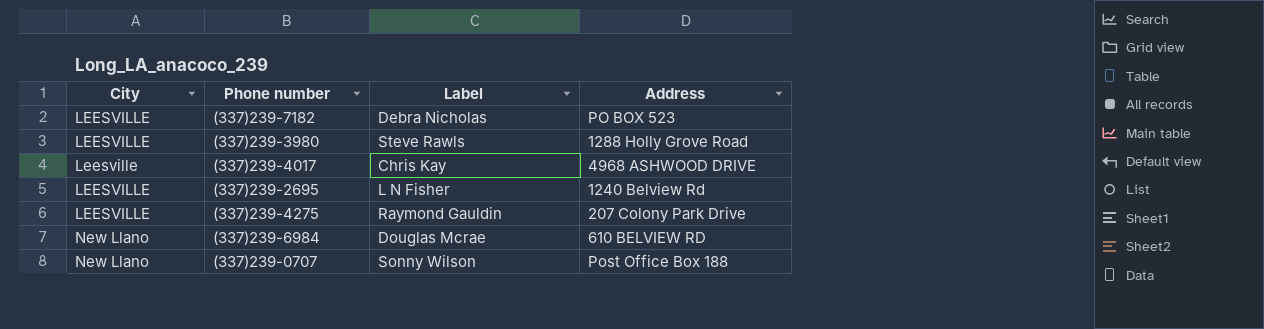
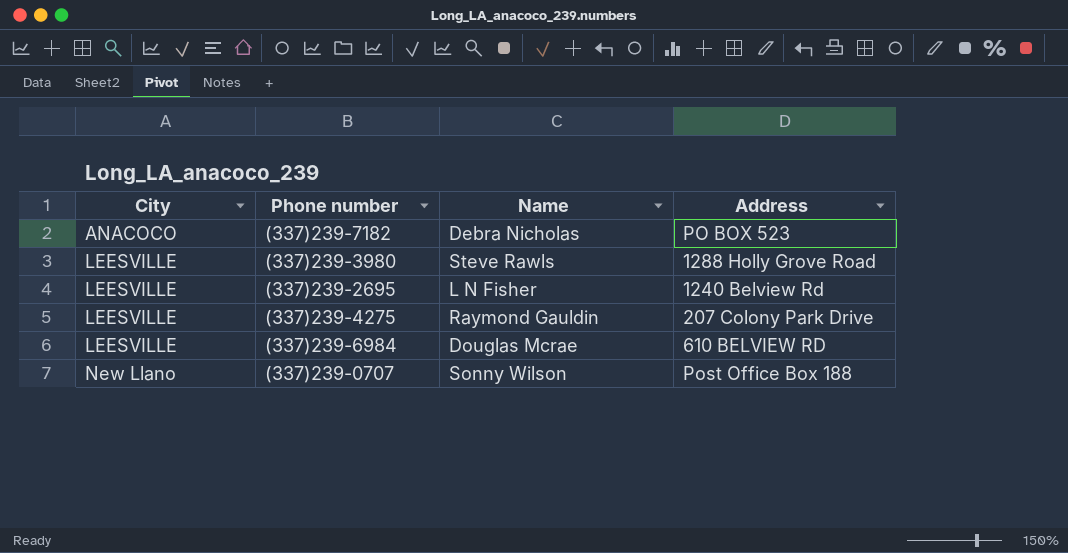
column name: Label -> Name
row (337)239-4017: Leesville | Chris Kay | 4968 ASHWOOD DRIVE -> none
(337)239-7182 | City: LEESVILLE -> ANACOCO
(337)239-6984 | City: New Llano -> LEESVILLE

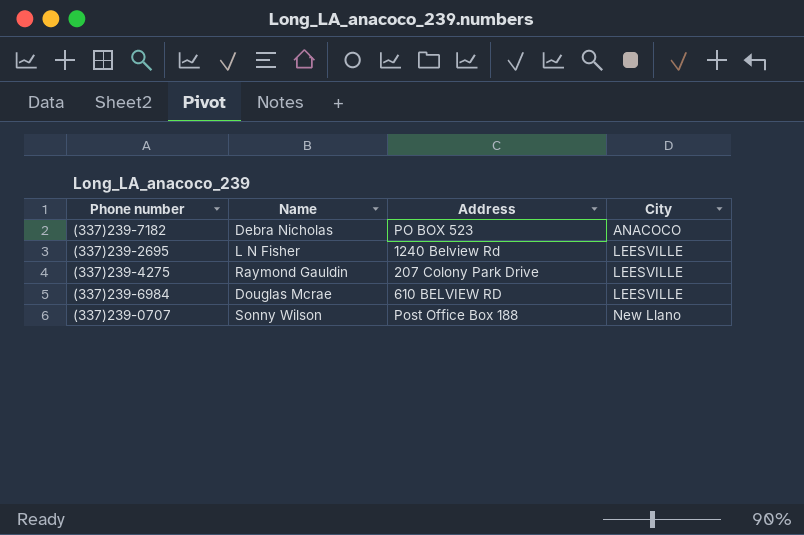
column City | position: 1 -> 4
row (337)239-3980: LEESVILLE | Steve Rawls | 1288 Holly Grove Road -> none

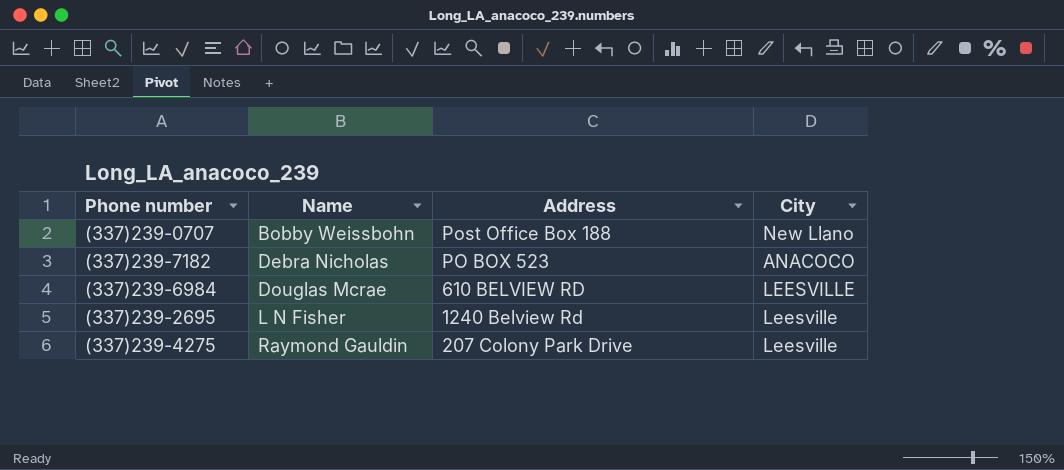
row order: City ascending -> Name ascending
(337)239-0707 | Name: Sonny Wilson -> Bobby Weissbohn
(337)239-2695 | City: LEESVILLE -> Leesville
(337)239-4275 | City: LEESVILLE -> Leesville

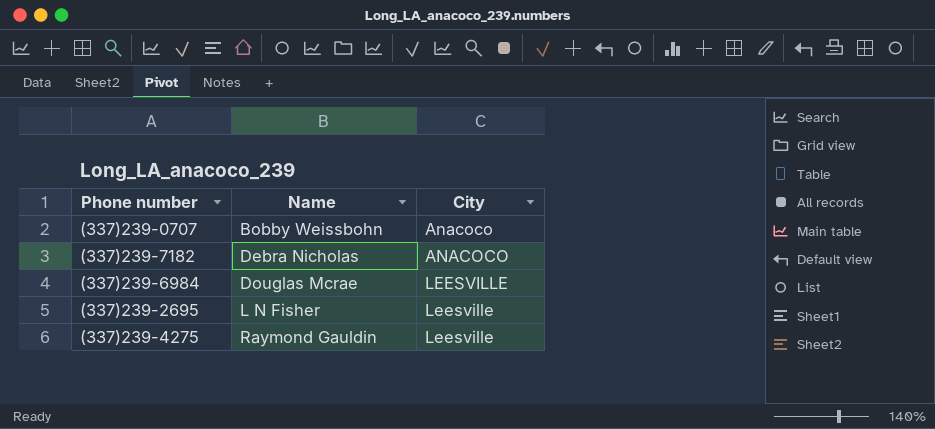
column Address | position: 3 -> none
(337)239-0707 | City: New Llano -> Anacoco

